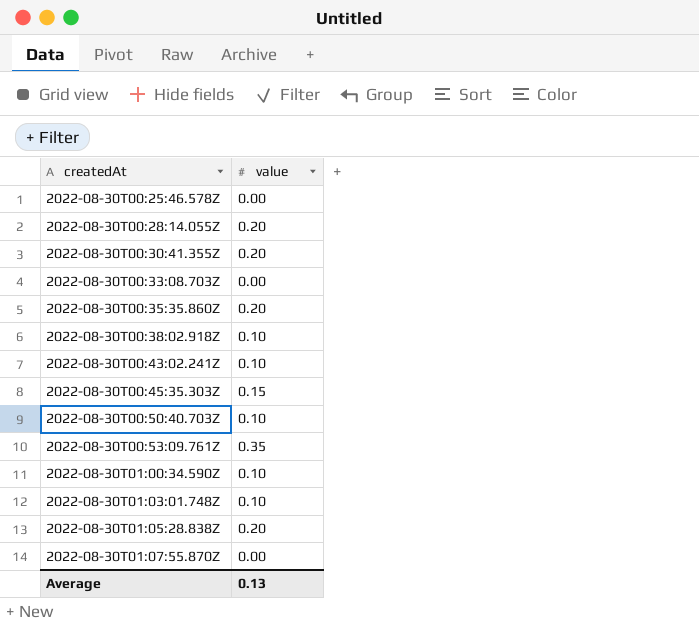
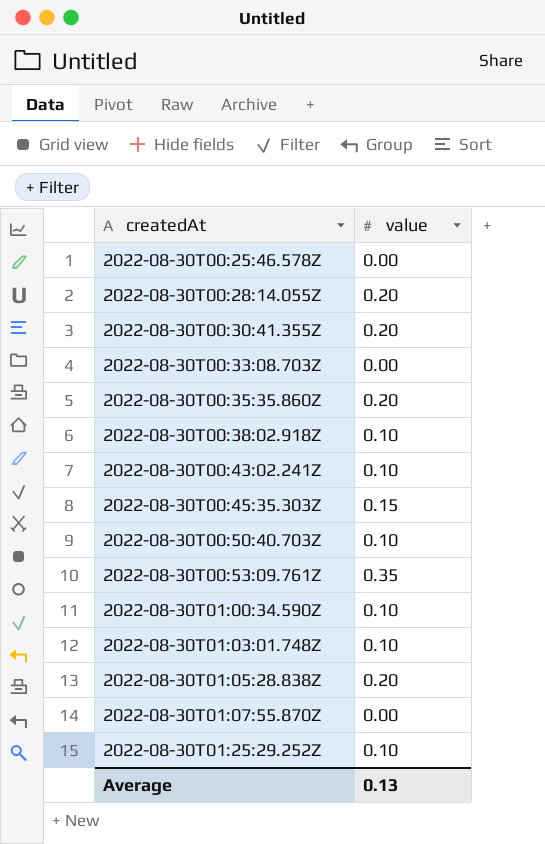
row 2022-08-30T01:25:29.252Z: none -> 0.10

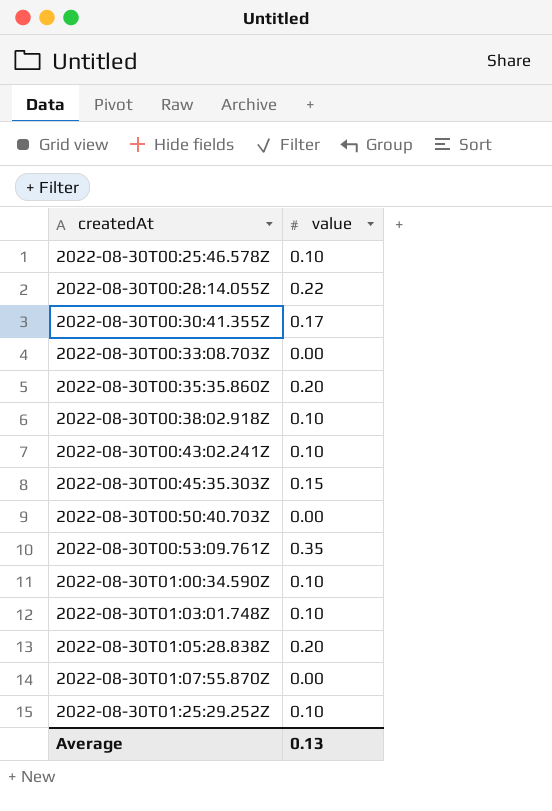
2022-08-30T00:25:46.578Z | value: 0.00 -> 0.10
2022-08-30T00:28:14.055Z | value: 0.20 -> 0.22
2022-08-30T00:30:41.355Z | value: 0.20 -> 0.17
2022-08-30T00:50:40.703Z | value: 0.10 -> 0.00

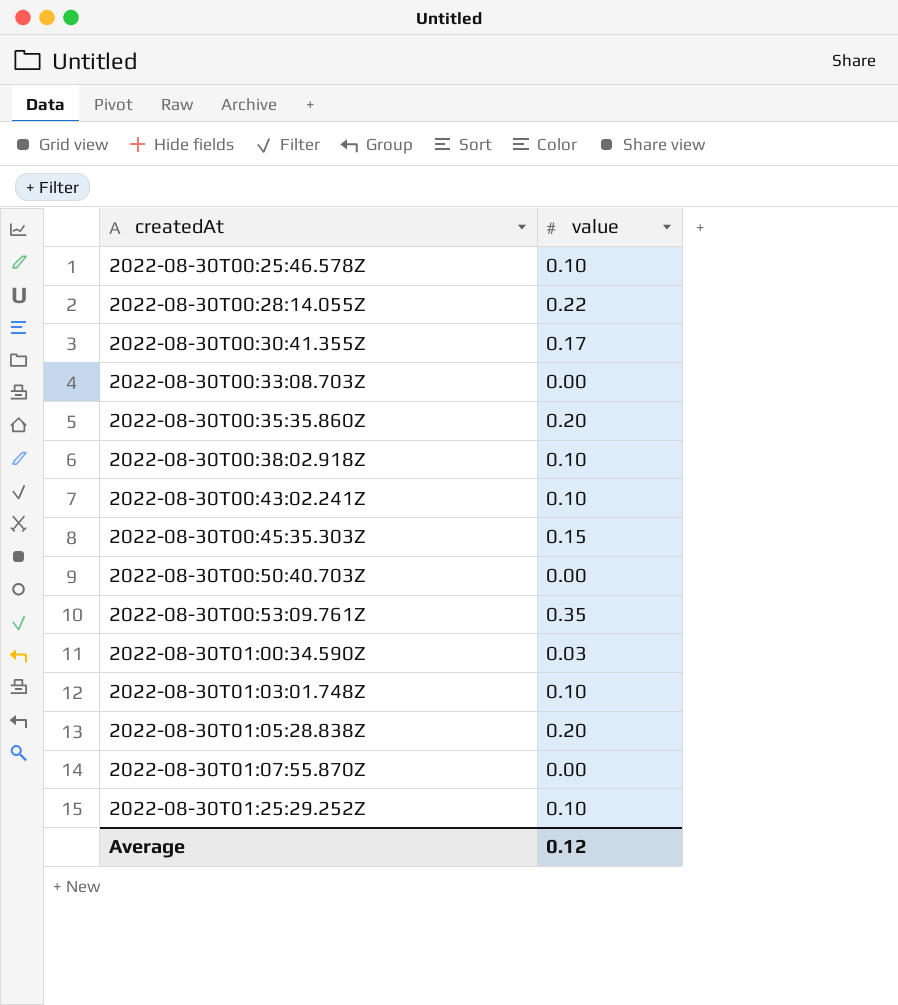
2022-08-30T01:00:34.590Z | value: 0.10 -> 0.03
Average | value: 0.13 -> 0.12

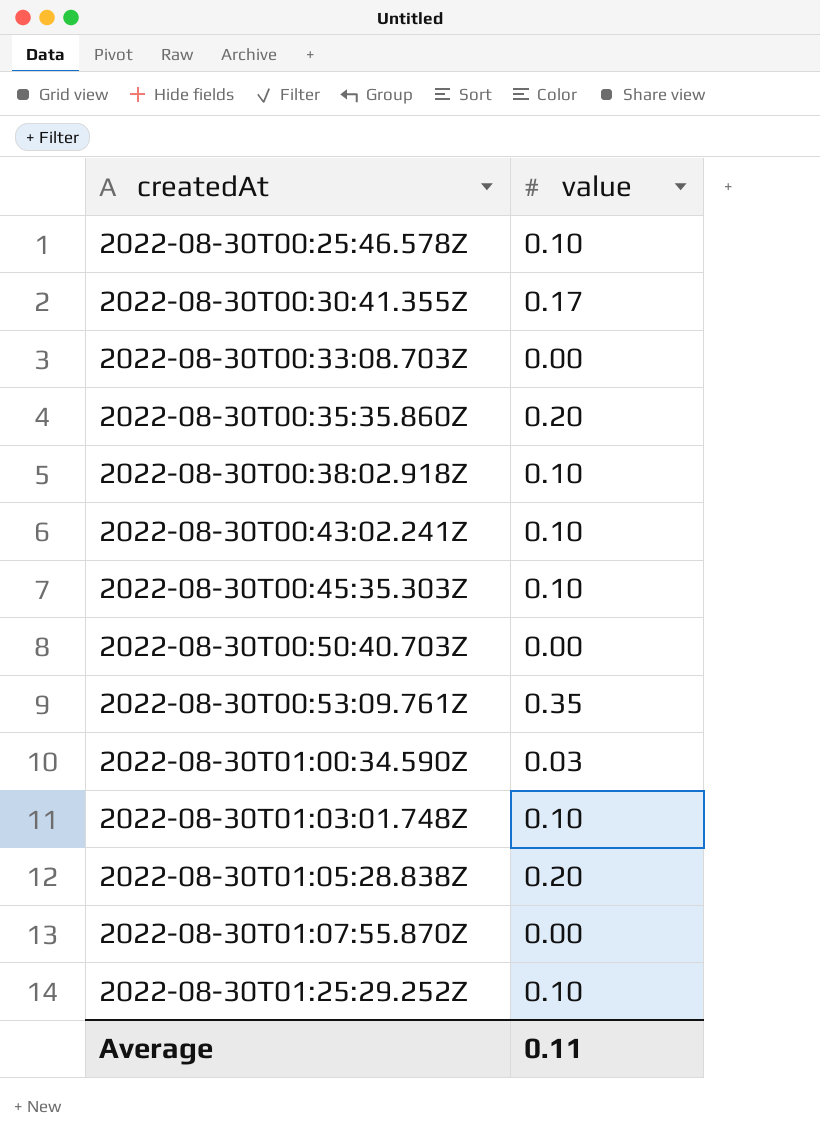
row 2022-08-30T00:28:14.055Z: 0.22 -> none
2022-08-30T00:45:35.303Z | value: 0.15 -> 0.10
Average | value: 0.12 -> 0.11

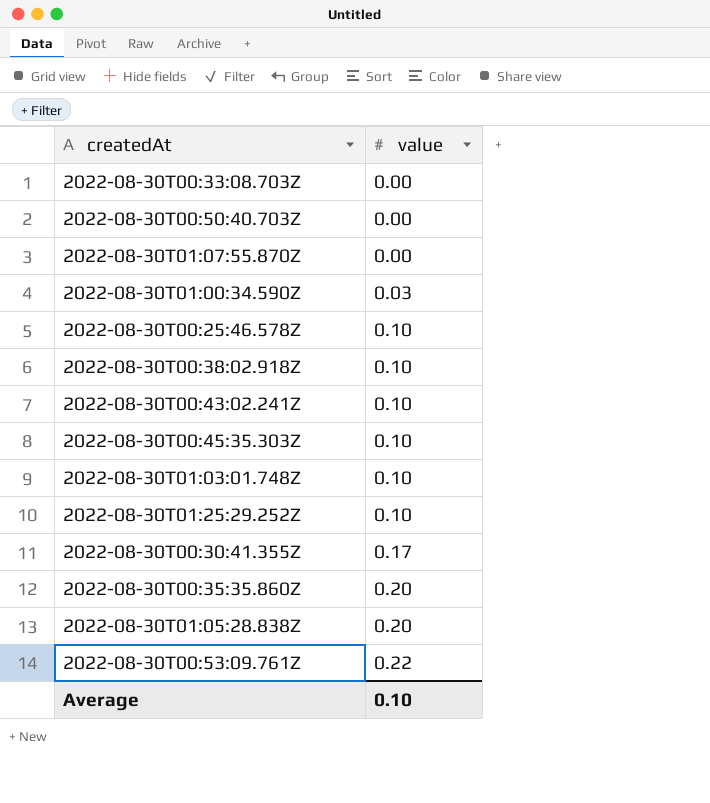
row order: createdAt ascending -> value ascending
2022-08-30T00:53:09.761Z | value: 0.35 -> 0.22
Average | value: 0.11 -> 0.10

